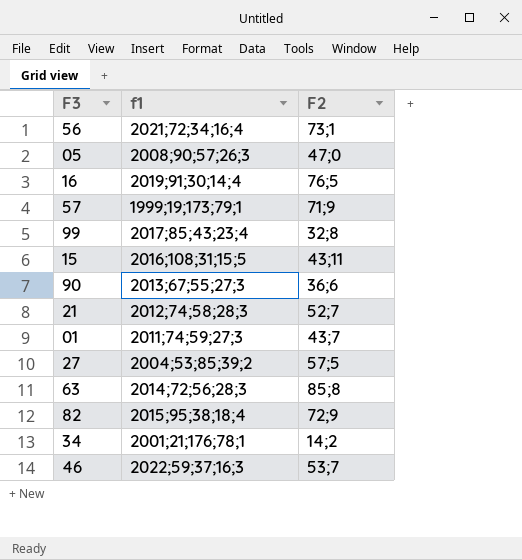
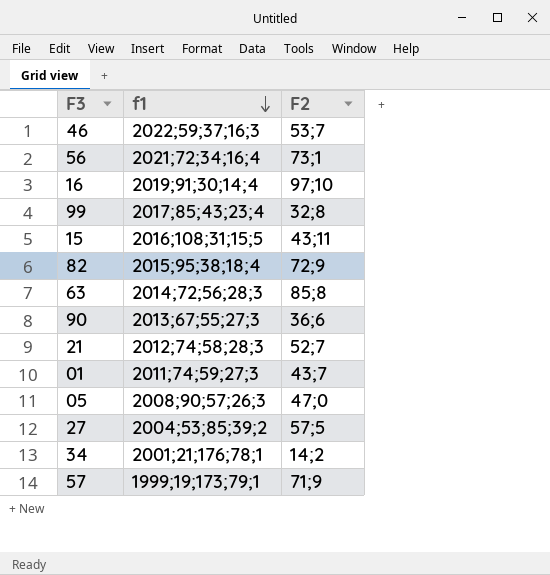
row order: none -> f1 descending
16 | F2: 76;5 -> 97;10

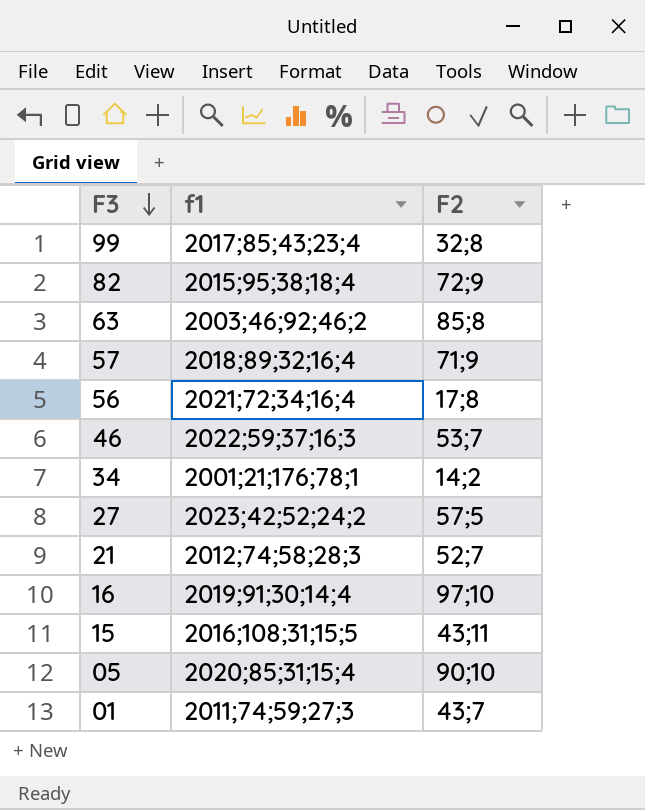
row order: f1 descending -> F3 descending
row 90: 2013;67;55;27;3 | 36;6 -> none
63 | f1: 2014;72;56;28;3 -> 2003;46;92;46;2
57 | f1: 1999;19;173;79;1 -> 2018;89;32;16;4
56 | F2: 73;1 -> 17;8
27 | f1: 2004;53;85;39;2 -> 2023;42;52;24;2
05 | f1: 2008;90;57;26;3 -> 2020;85;31;15;4
05 | F2: 47;0 -> 90;10

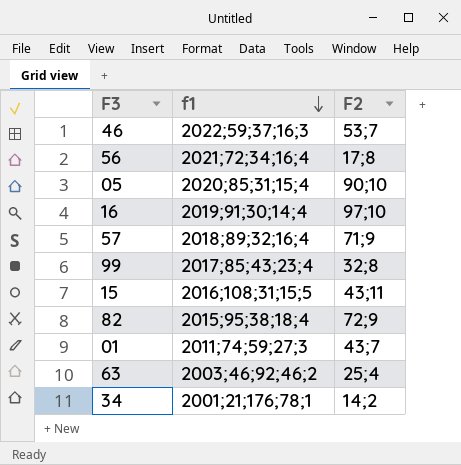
row order: F3 descending -> f1 descending
row 27: 2023;42;52;24;2 | 57;5 -> none
row 21: 2012;74;58;28;3 | 52;7 -> none
63 | F2: 85;8 -> 25;4

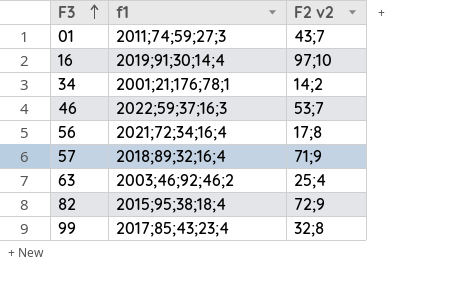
row order: f1 descending -> F3 ascending
column name: F2 -> F2 v2
row 05: 2020;85;31;15;4 | 90;10 -> none
row 15: 2016;108;31;15;5 | 43;11 -> none

